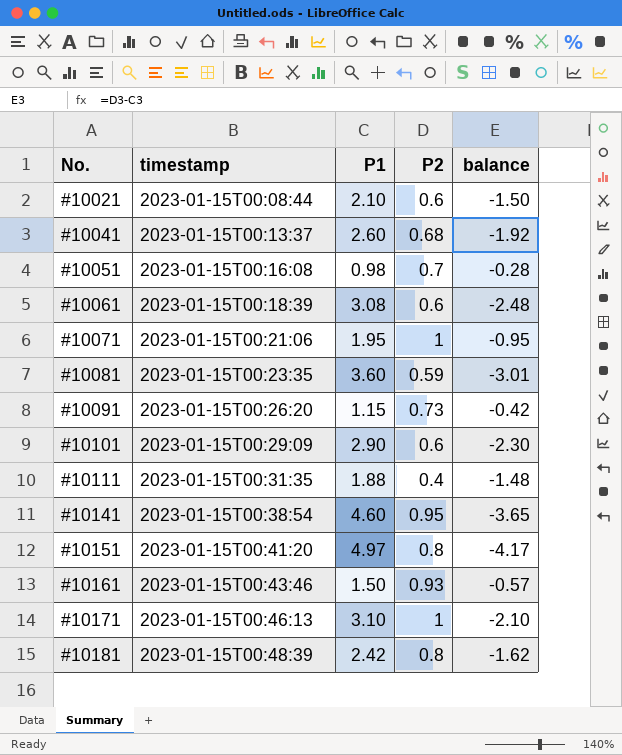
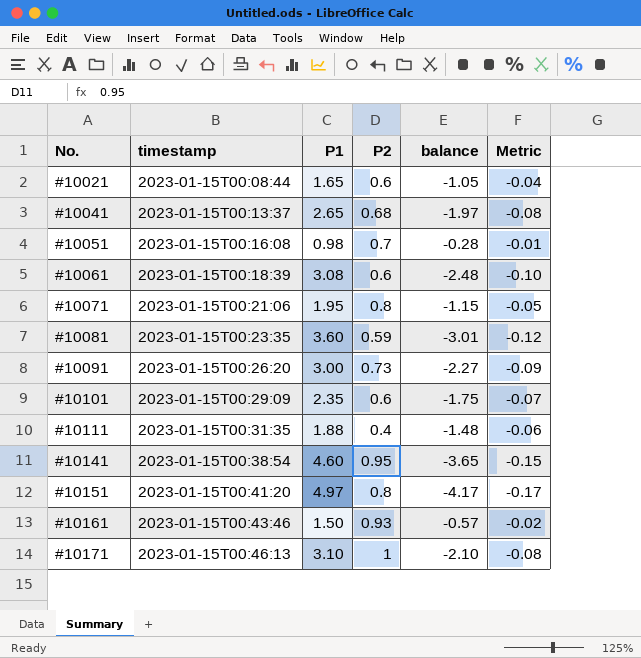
column Metric | formula: none -> [balance] * 0.04
row #10181: 2023-01-15T00:48:39 | 2.42 | 0.8 | -1.62 -> none
#10021 | P1: 2.10 -> 1.65
#10021 | balance: -1.50 -> -1.05
#10041 | P1: 2.60 -> 2.65
#10041 | balance: -1.92 -> -1.97
#10071 | P2: 1 -> 0.8
#10071 | balance: -0.95 -> -1.15
#10091 | P1: 1.15 -> 3.00
#10091 | balance: -0.42 -> -2.27
#10101 | P1: 2.90 -> 2.35
#10101 | balance: -2.30 -> -1.75

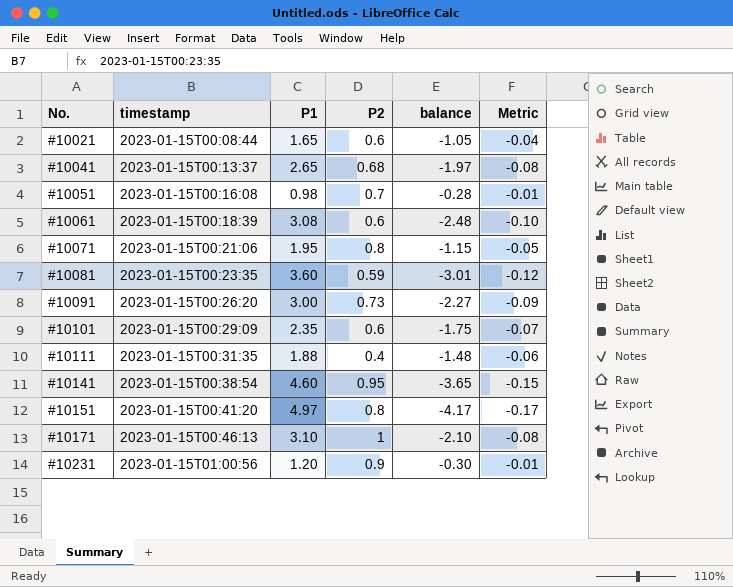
row #10161: 2023-01-15T00:43:46 | 1.50 | 0.93 | -0.57 | -0.02 -> none
row #10231: none -> 2023-01-15T01:00:56 | 1.20 | 0.9 | -0.30 | -0.01

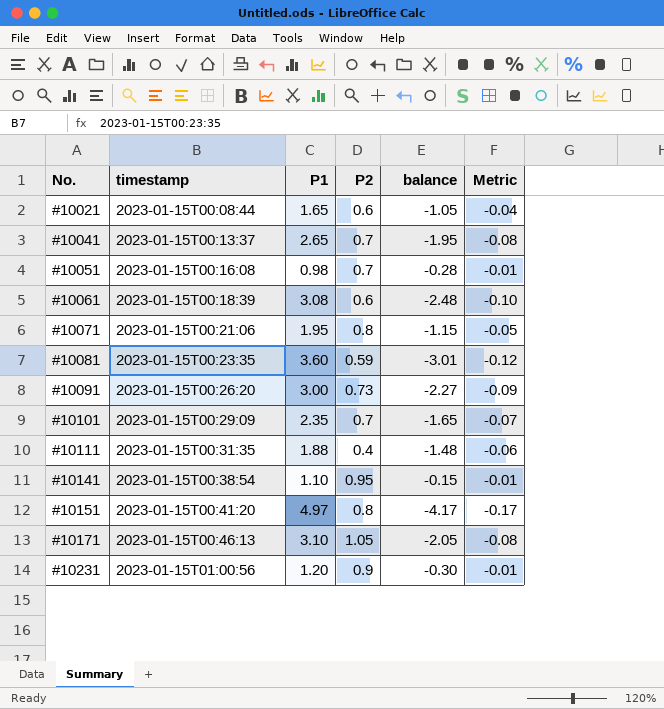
#10041 | P2: 0.68 -> 0.7
#10041 | balance: -1.97 -> -1.95
#10101 | P2: 0.6 -> 0.7
#10101 | balance: -1.75 -> -1.65
#10141 | P1: 4.60 -> 1.10
#10141 | balance: -3.65 -> -0.15
#10141 | Metric: -0.15 -> -0.01
#10171 | P2: 1 -> 1.05
#10171 | balance: -2.10 -> -2.05

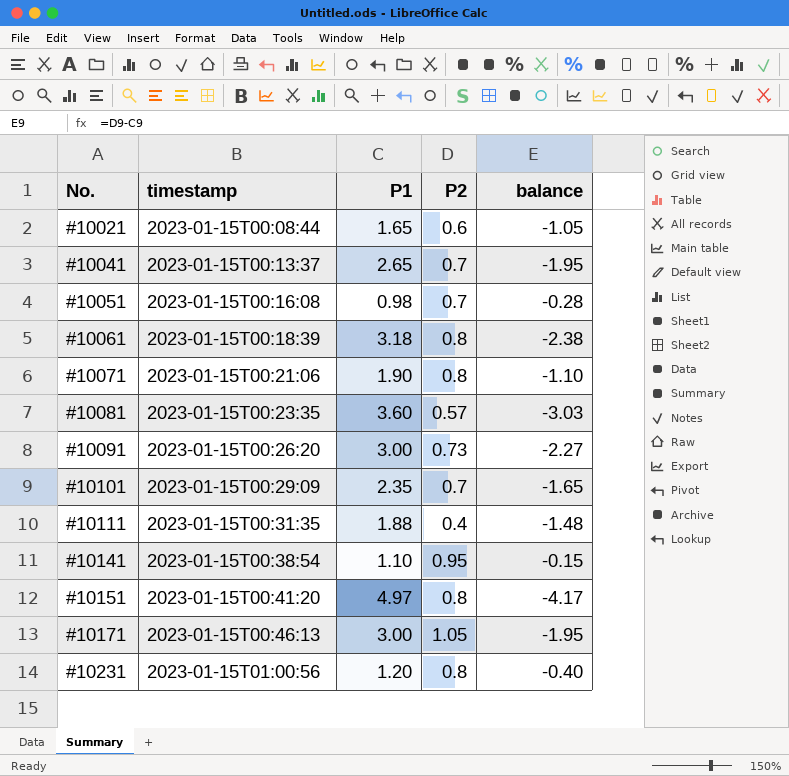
column Metric | formula: [balance] * 0.04 -> none
#10061 | P1: 3.08 -> 3.18
#10061 | P2: 0.6 -> 0.8
#10061 | balance: -2.48 -> -2.38
#10071 | P1: 1.95 -> 1.90
#10071 | balance: -1.15 -> -1.10
#10081 | P2: 0.59 -> 0.57
#10081 | balance: -3.01 -> -3.03
#10171 | P1: 3.10 -> 3.00
#10171 | balance: -2.05 -> -1.95
#10231 | P2: 0.9 -> 0.8
#10231 | balance: -0.30 -> -0.40

